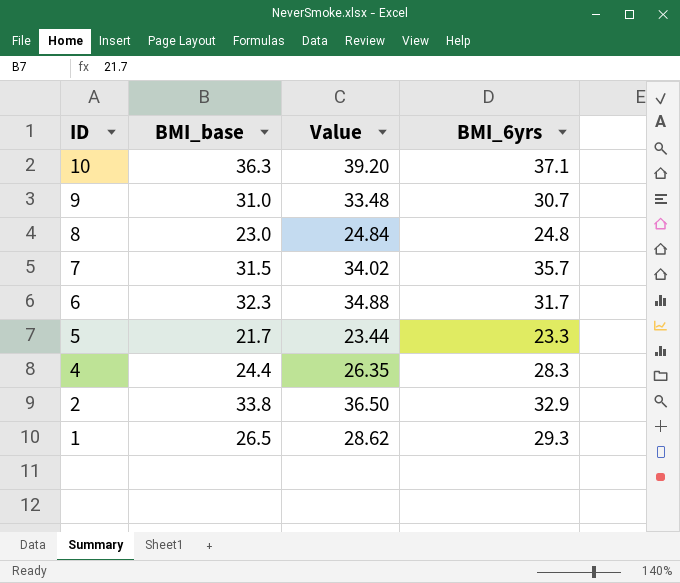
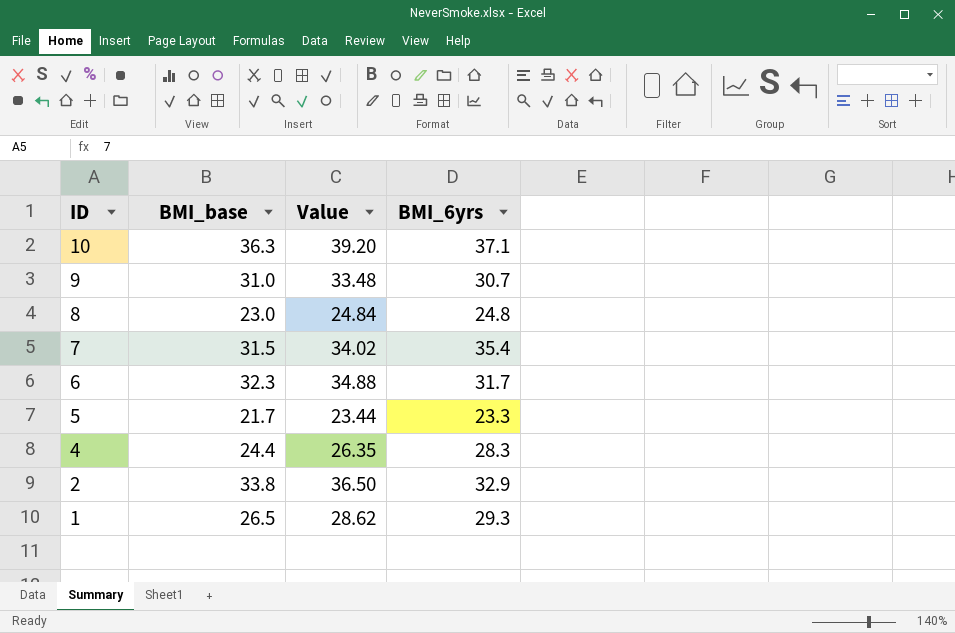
7 | BMI_6yrs: 35.7 -> 35.4

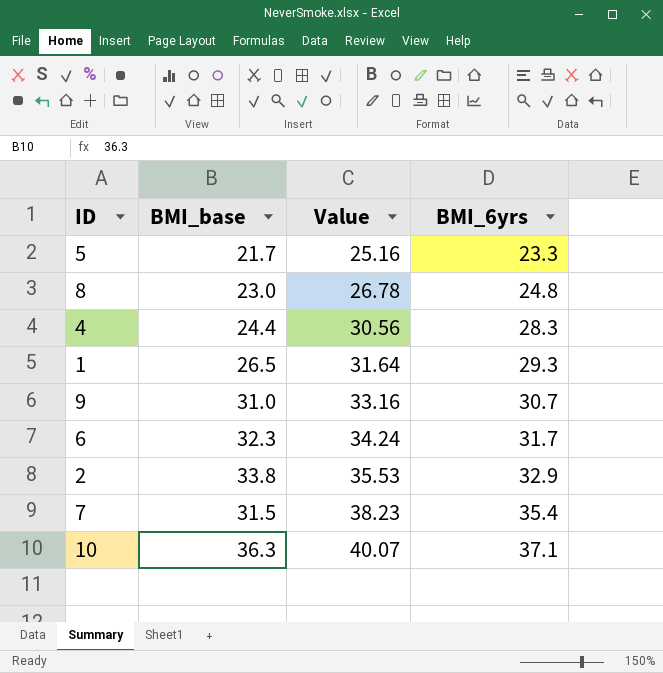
row order: ID descending -> Value ascending
column Value | formula: [BMI_base] * 1.08 -> [BMI_6yrs] * 1.08

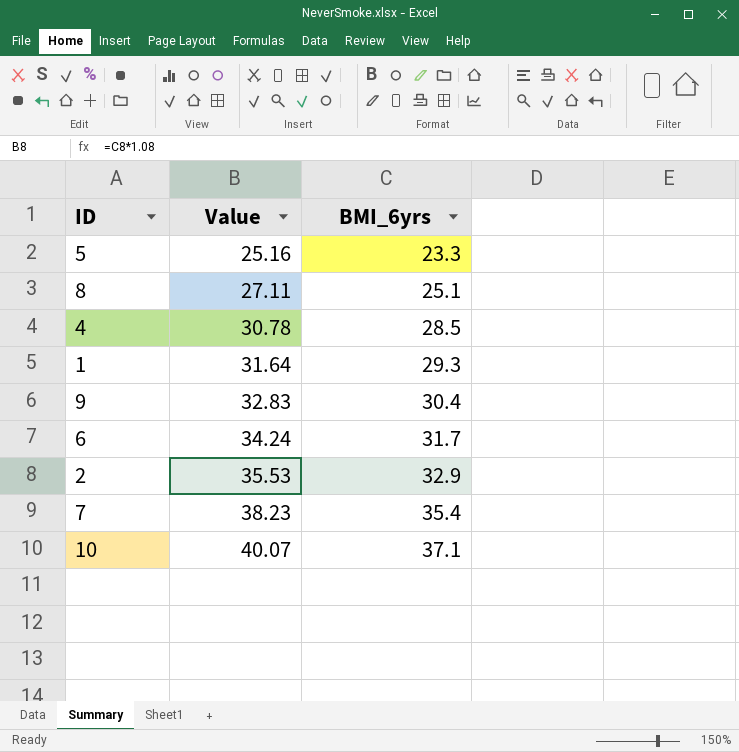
column BMI_base | position: 2 -> none
8 | Value: 26.78 -> 27.11
8 | BMI_6yrs: 24.8 -> 25.1
4 | Value: 30.56 -> 30.78
4 | BMI_6yrs: 28.3 -> 28.5
9 | Value: 33.16 -> 32.83
9 | BMI_6yrs: 30.7 -> 30.4

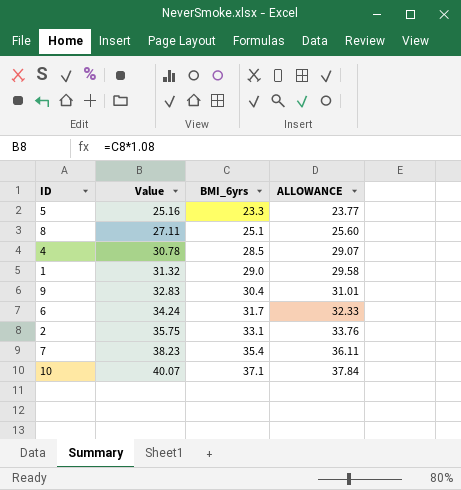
column ALLOWANCE | formula: none -> [BMI_6yrs] * 1.02
1 | Value: 31.64 -> 31.32
1 | BMI_6yrs: 29.3 -> 29.0
2 | Value: 35.53 -> 35.75
2 | BMI_6yrs: 32.9 -> 33.1

